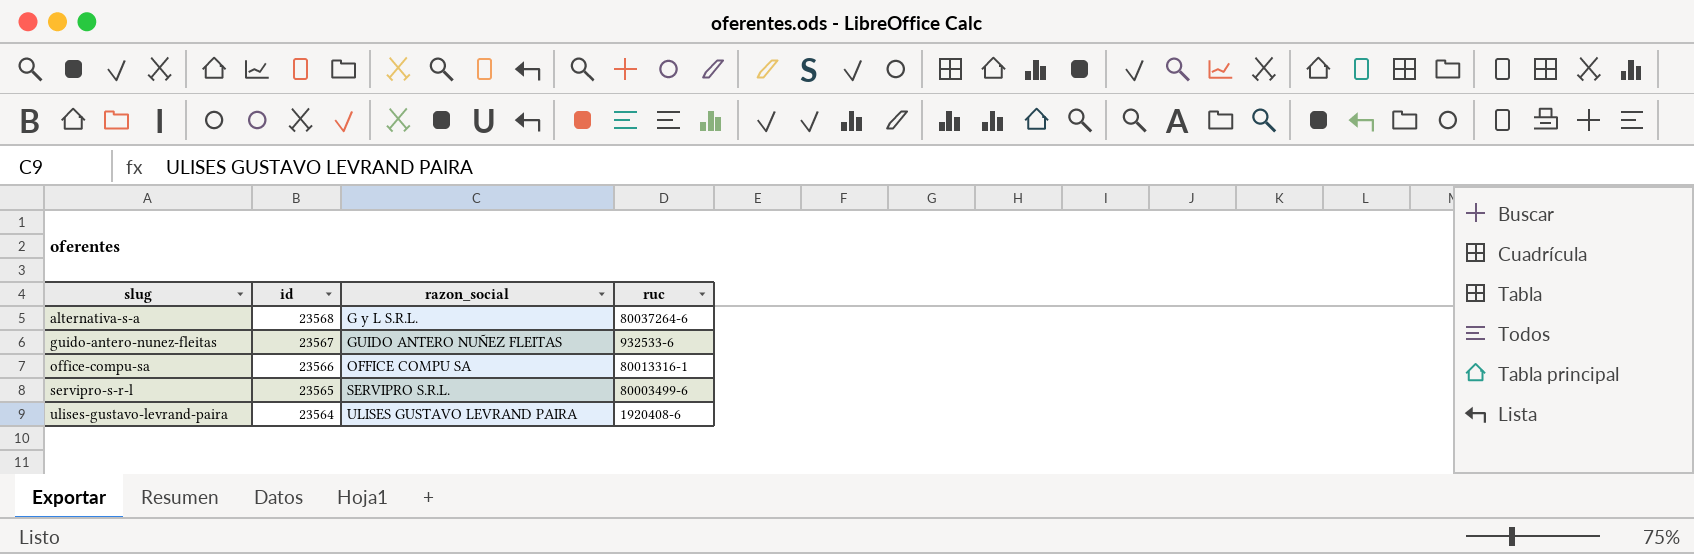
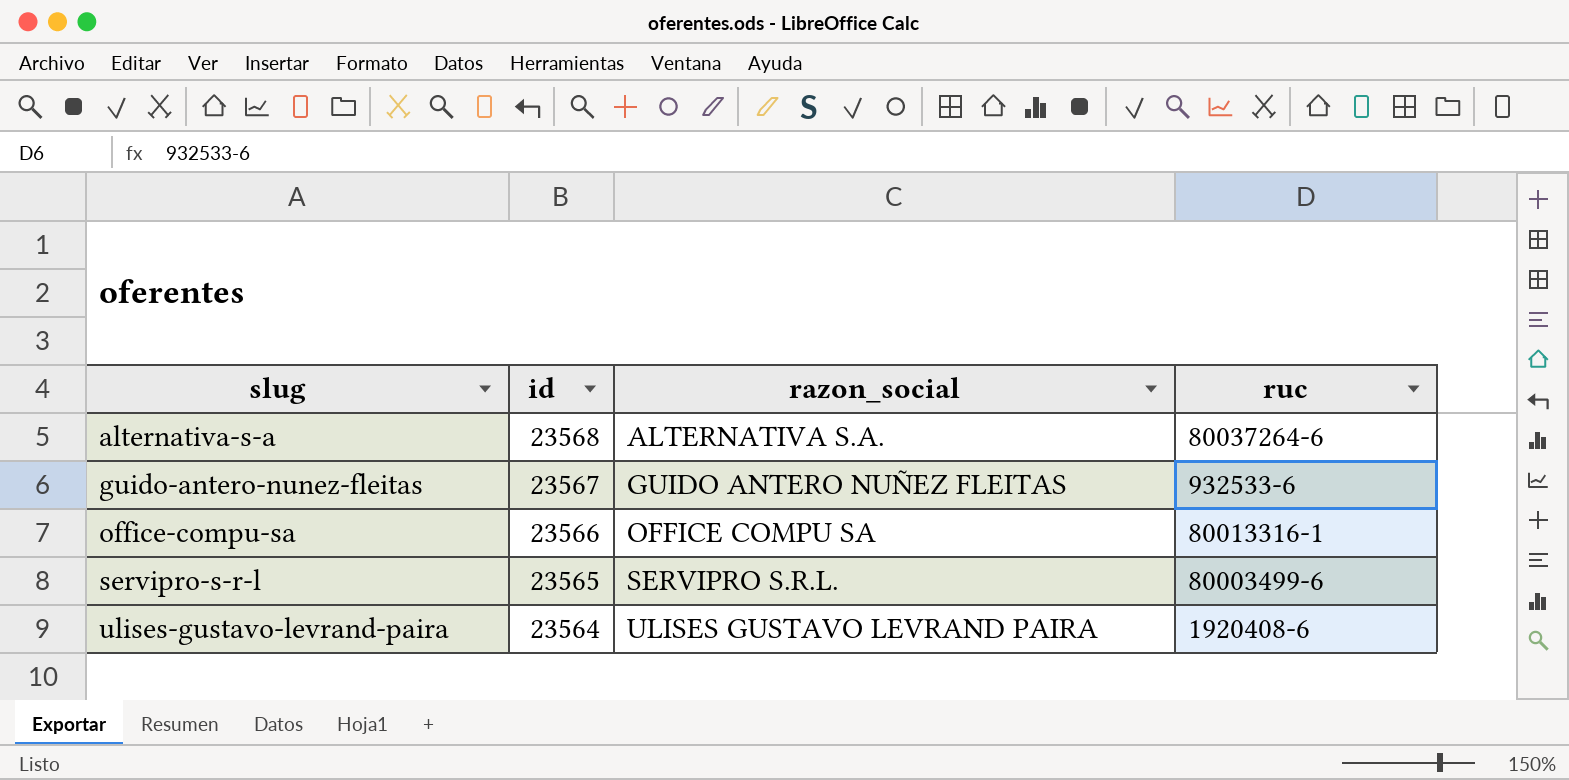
alternativa-s-a | razon_social: G y L S.R.L. -> ALTERNATIVA S.A.

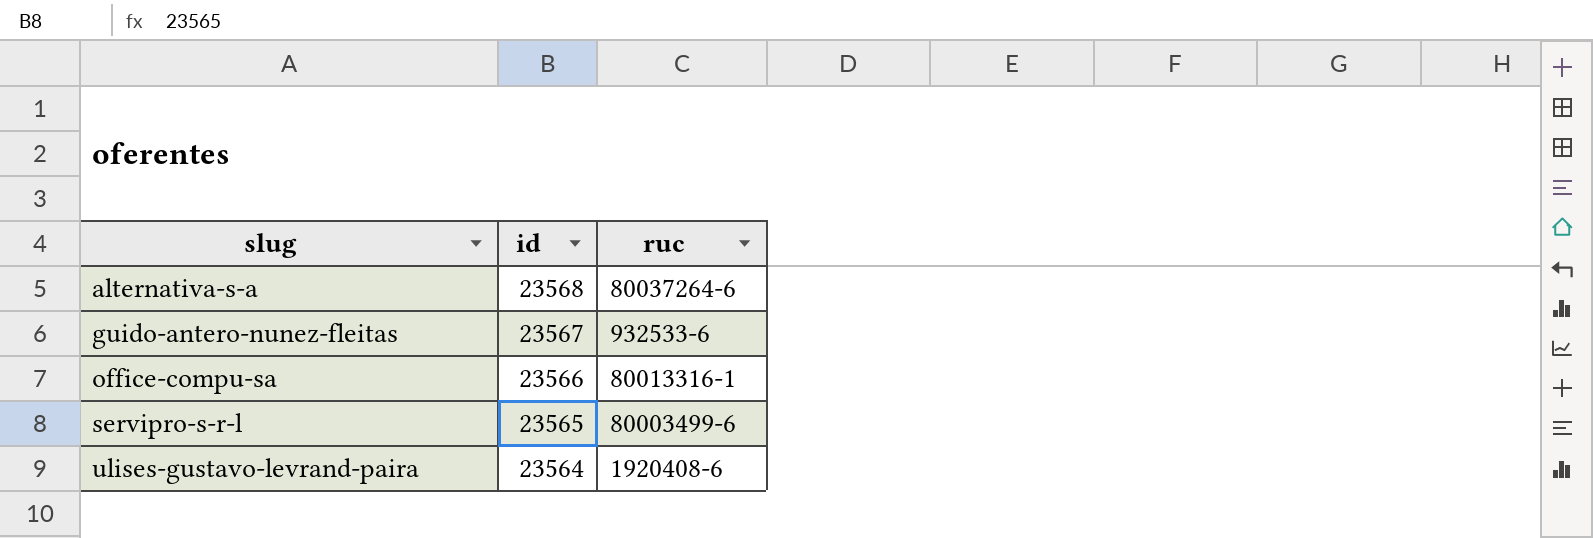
column razon_social | position: 3 -> none

